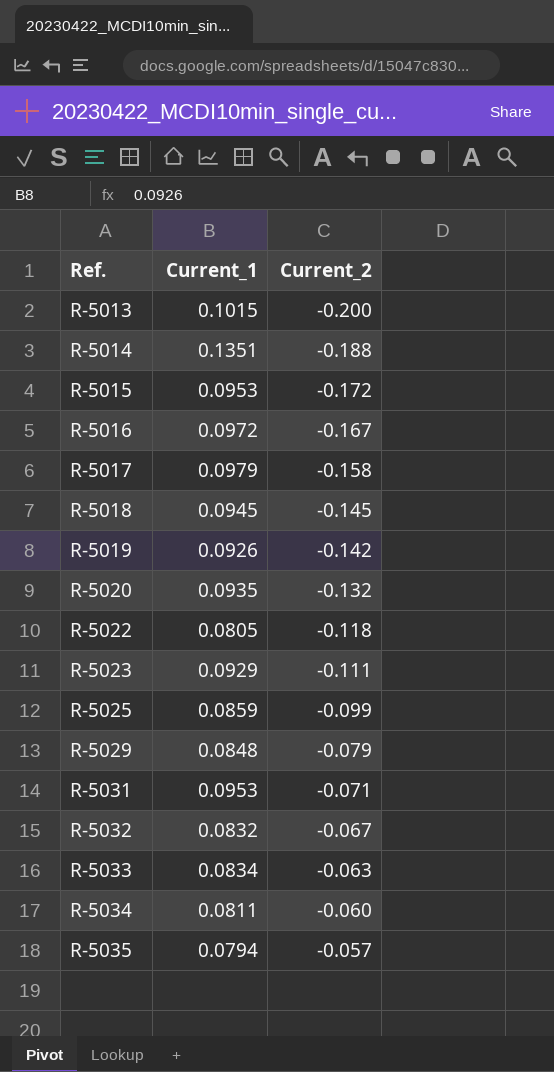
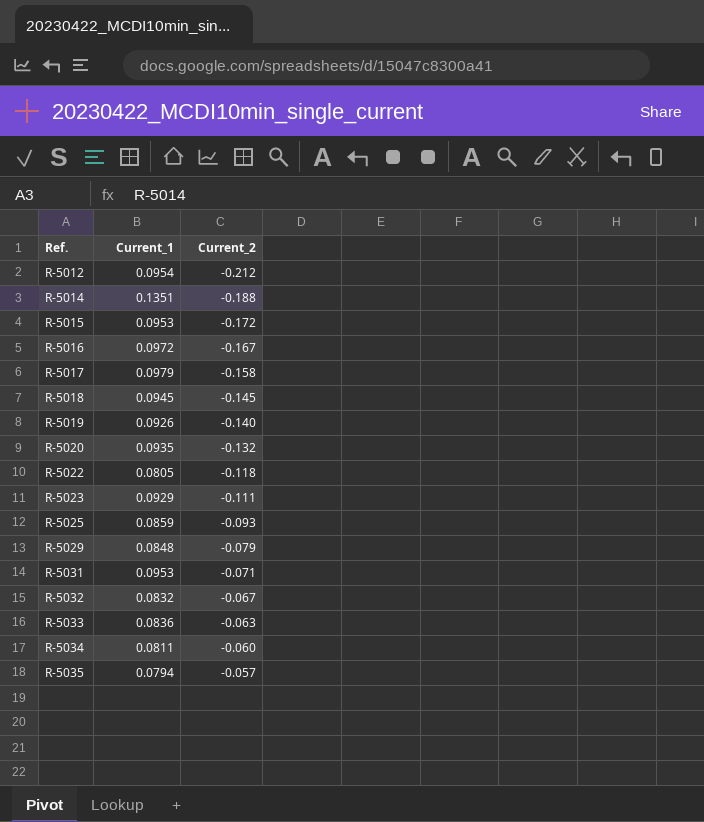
row R-5013: 0.1015 | -0.200 -> none
row R-5012: none -> 0.0954 | -0.212
R-5019 | Current_2: -0.142 -> -0.140
R-5025 | Current_2: -0.099 -> -0.093
R-5033 | Current_1: 0.0834 -> 0.0836

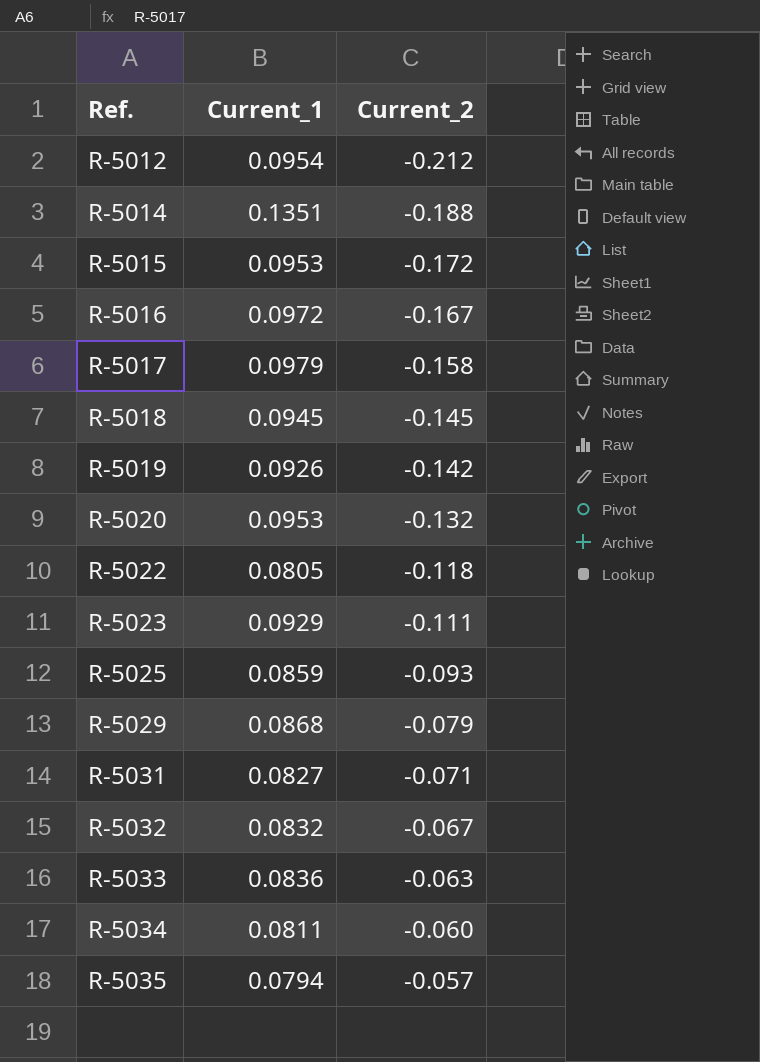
R-5019 | Current_2: -0.140 -> -0.142
R-5020 | Current_1: 0.0935 -> 0.0953
R-5029 | Current_1: 0.0848 -> 0.0868
R-5031 | Current_1: 0.0953 -> 0.0827

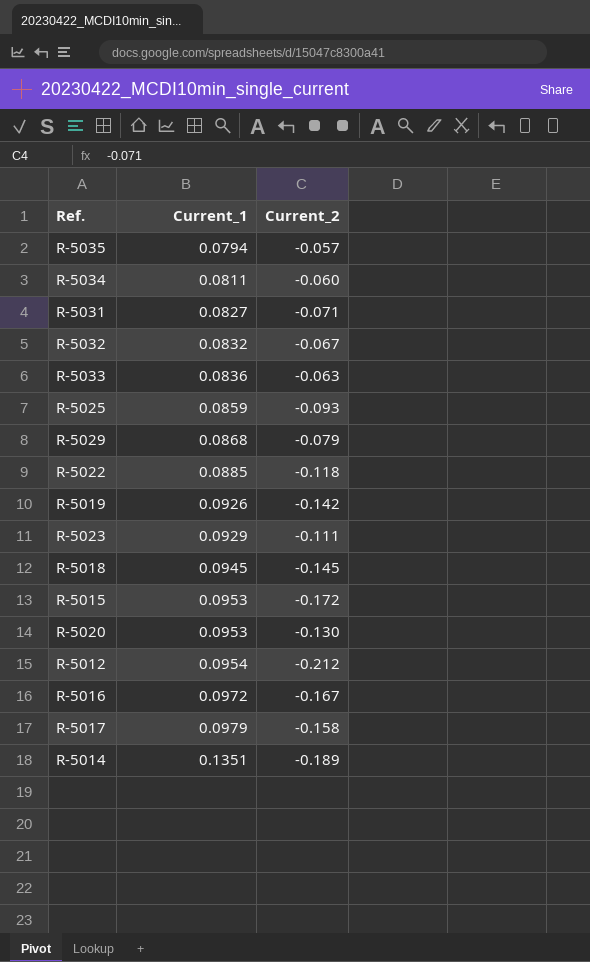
row order: Ref. ascending -> Current_1 ascending
R-5022 | Current_1: 0.0805 -> 0.0885
R-5020 | Current_2: -0.132 -> -0.130
R-5014 | Current_2: -0.188 -> -0.189

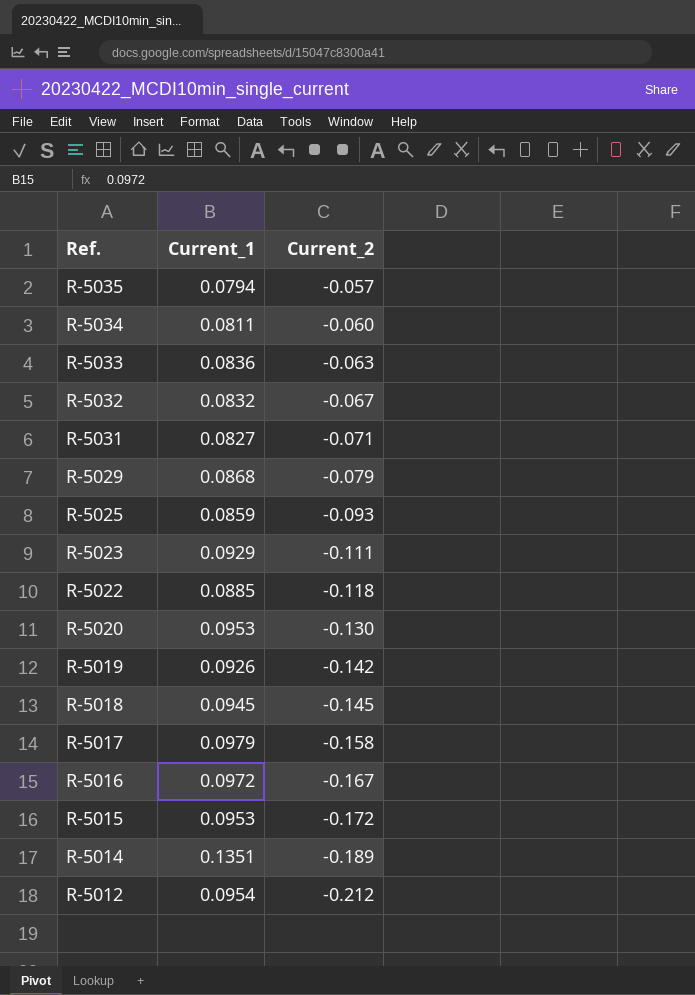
row order: Current_1 ascending -> Ref. descending

